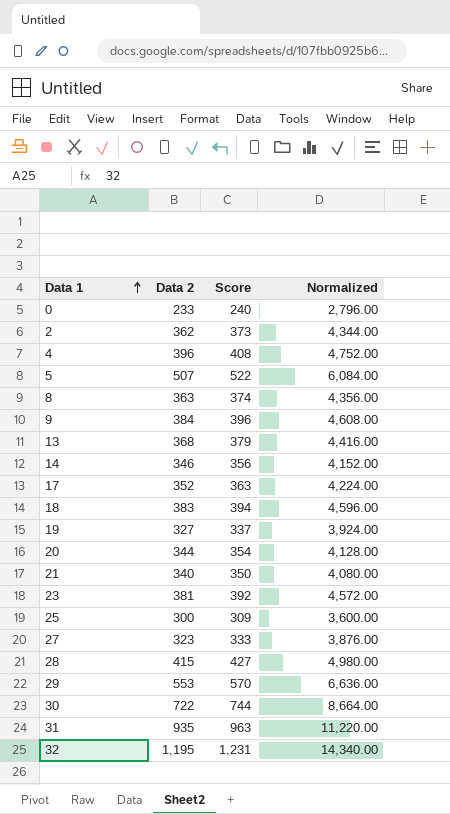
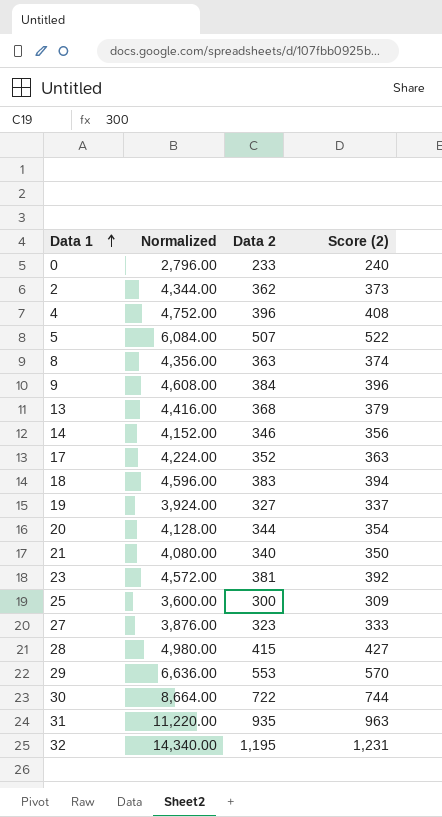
column Normalized | position: 4 -> 2
column name: Score -> Score (2)

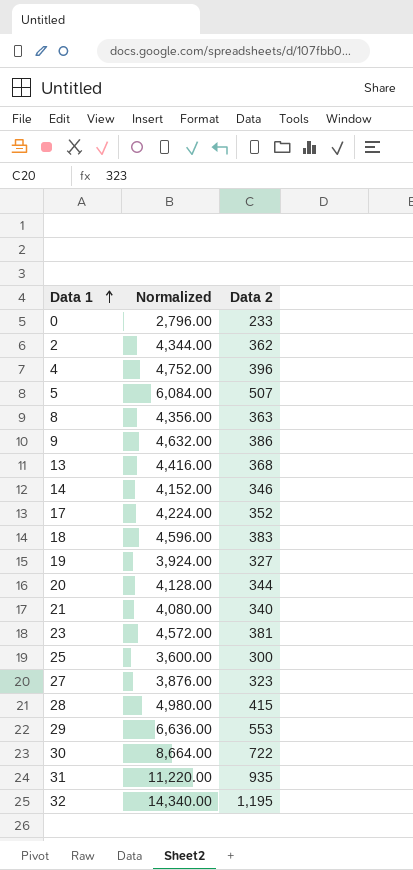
column Score (2) | formula: [Data 2] * 1.03 -> none
9 | Normalized: 4,608.00 -> 4,632.00
9 | Data 2: 384 -> 386

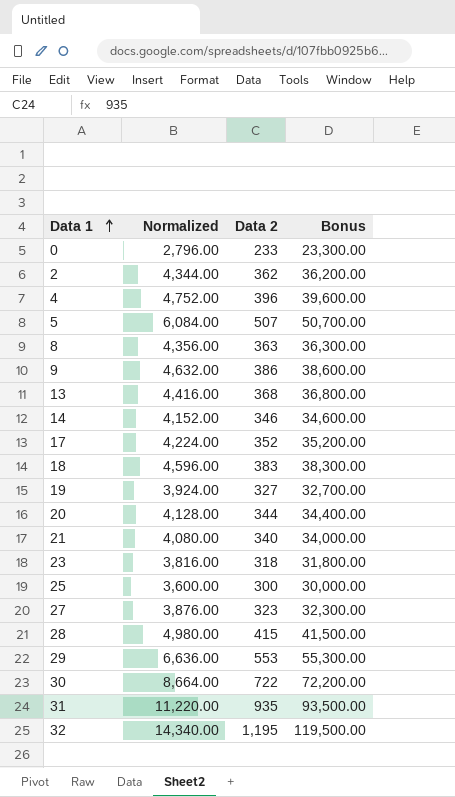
column Bonus | formula: none -> [Data 2] * 100
23 | Normalized: 4,572.00 -> 3,816.00
23 | Data 2: 381 -> 318

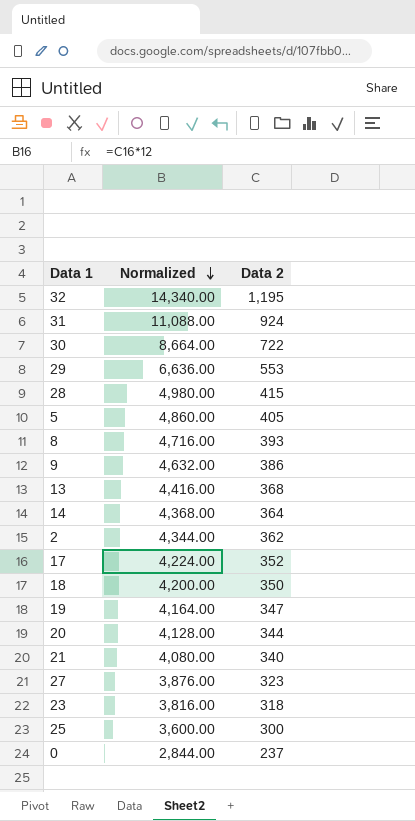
row order: Data 1 ascending -> Normalized descending
column Bonus | formula: [Data 2] * 100 -> none
row 4: 4,752.00 | 396 | 39,600.00 -> none
31 | Normalized: 11,220.00 -> 11,088.00
31 | Data 2: 935 -> 924
5 | Normalized: 6,084.00 -> 4,860.00
5 | Data 2: 507 -> 405
8 | Normalized: 4,356.00 -> 4,716.00
8 | Data 2: 363 -> 393
14 | Normalized: 4,152.00 -> 4,368.00
14 | Data 2: 346 -> 364
18 | Normalized: 4,596.00 -> 4,200.00
18 | Data 2: 383 -> 350
19 | Normalized: 3,924.00 -> 4,164.00
19 | Data 2: 327 -> 347
0 | Normalized: 2,796.00 -> 2,844.00
0 | Data 2: 233 -> 237

